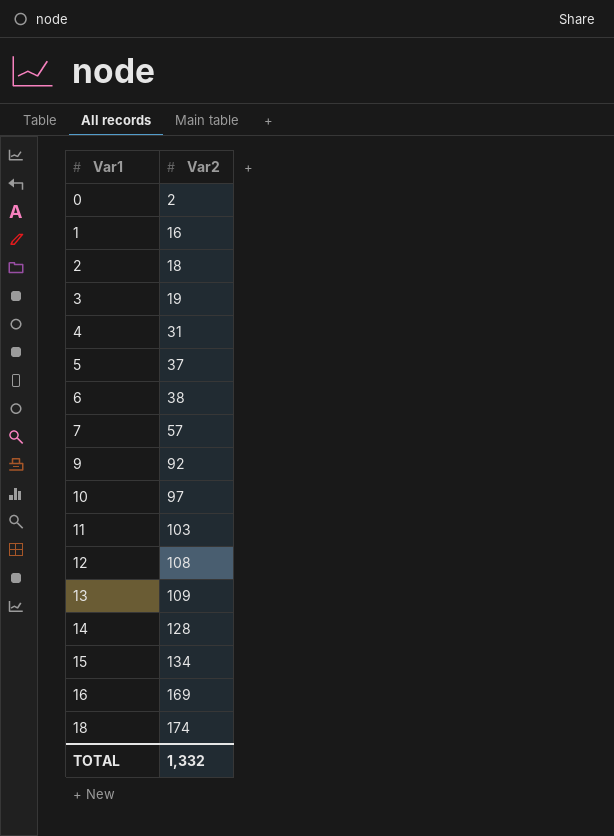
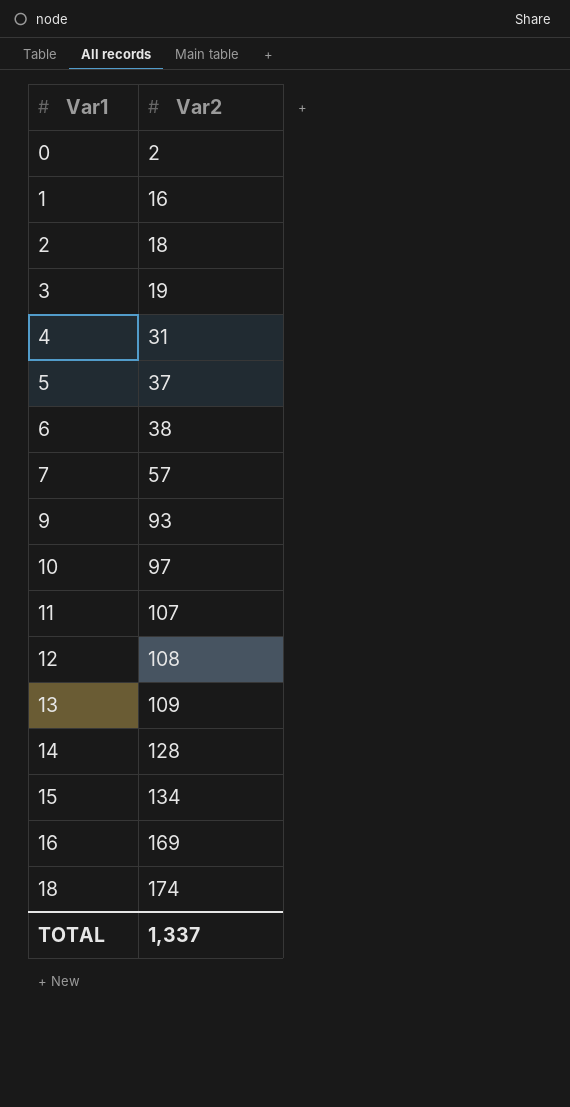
9 | Var2: 92 -> 93
11 | Var2: 103 -> 107
TOTAL | Var2: 1,332 -> 1,337

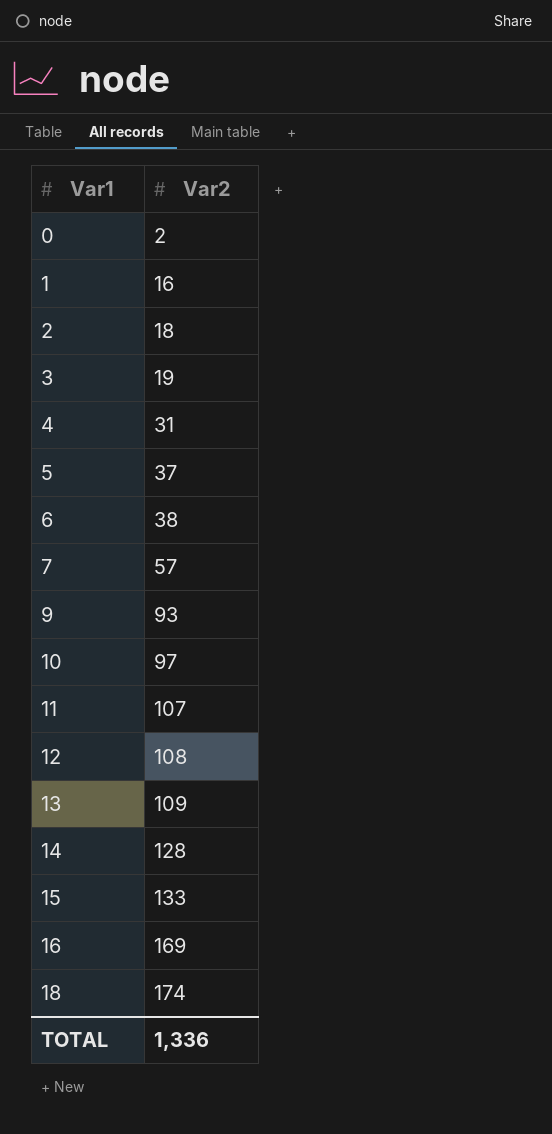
15 | Var2: 134 -> 133
TOTAL | Var2: 1,337 -> 1,336

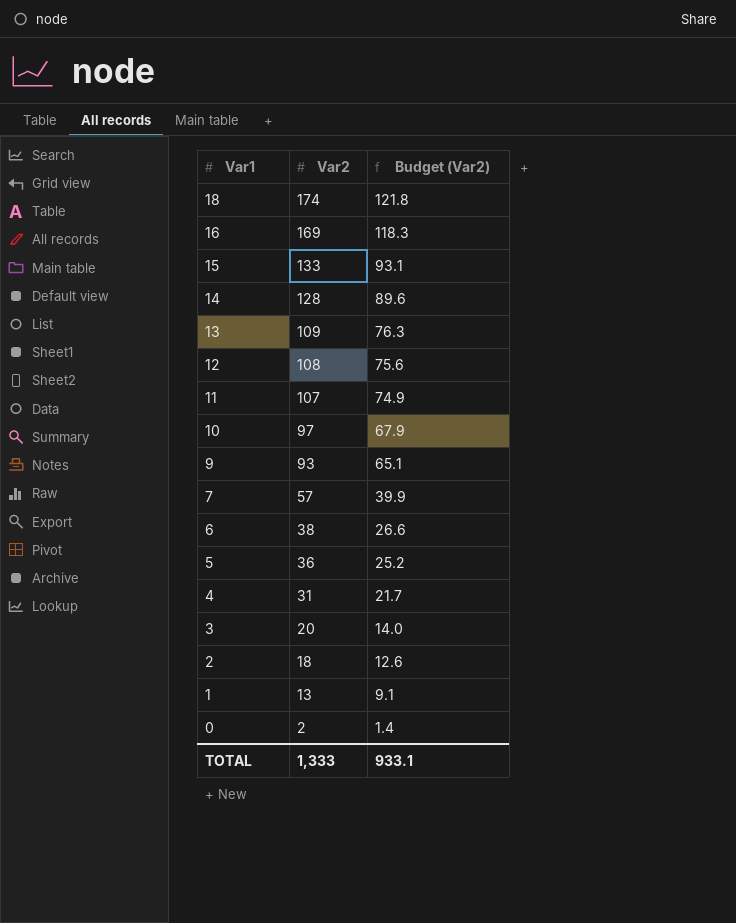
row order: Var1 ascending -> Var1 descending
column Budget (Var2) | formula: none -> [Var2] * 0.7
5 | Var2: 37 -> 36
3 | Var2: 19 -> 20
1 | Var2: 16 -> 13
TOTAL | Var2: 1,336 -> 1,333

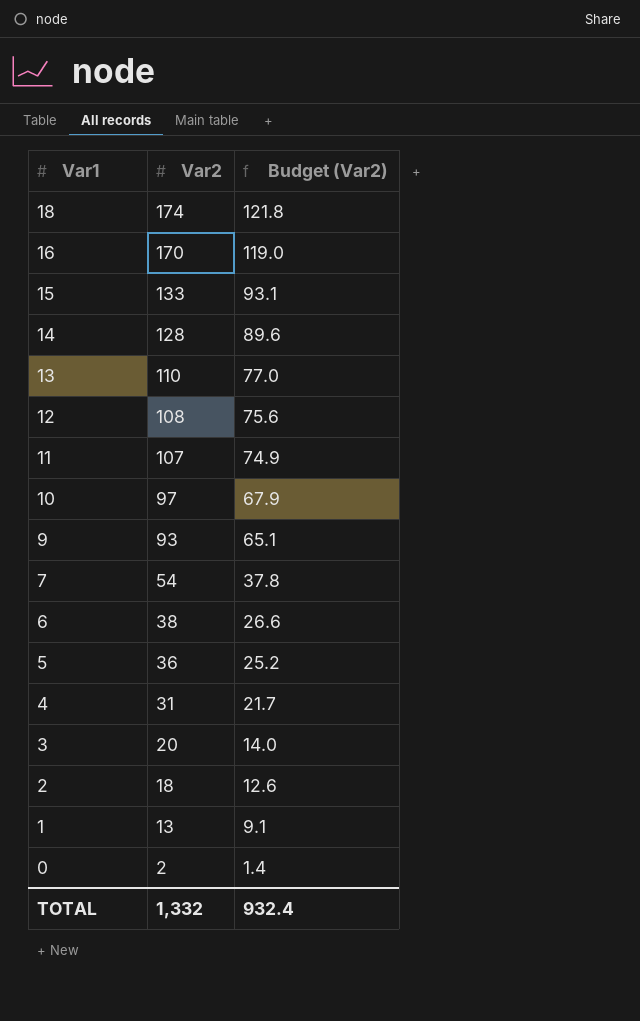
16 | Var2: 169 -> 170
16 | Budget (Var2): 118.3 -> 119.0
13 | Var2: 109 -> 110
13 | Budget (Var2): 76.3 -> 77.0
7 | Var2: 57 -> 54
7 | Budget (Var2): 39.9 -> 37.8
TOTAL | Var2: 1,333 -> 1,332
TOTAL | Budget (Var2): 933.1 -> 932.4

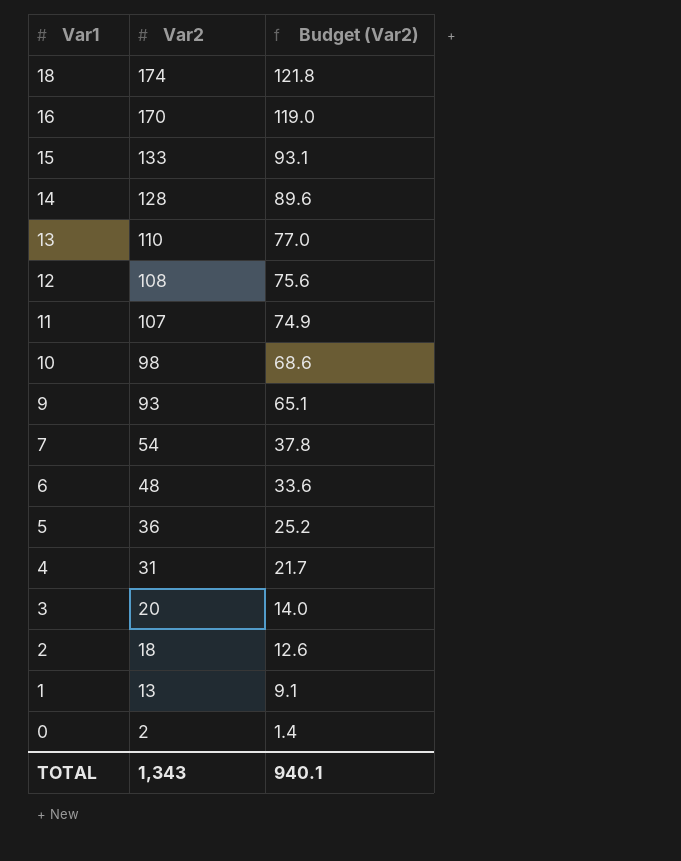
10 | Var2: 97 -> 98
10 | Budget (Var2): 67.9 -> 68.6
6 | Var2: 38 -> 48
6 | Budget (Var2): 26.6 -> 33.6
TOTAL | Var2: 1,332 -> 1,343
TOTAL | Budget (Var2): 932.4 -> 940.1

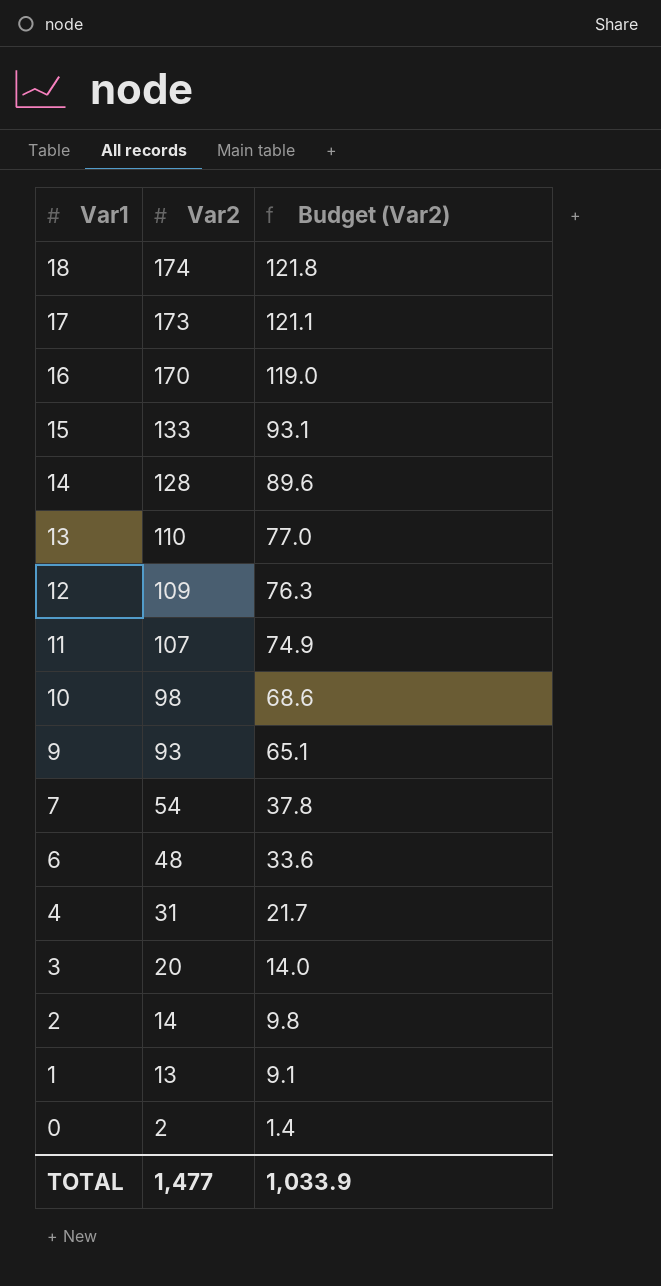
row 5: 36 | 25.2 -> none
row 17: none -> 173 | 121.1
12 | Var2: 108 -> 109
12 | Budget (Var2): 75.6 -> 76.3
2 | Var2: 18 -> 14
2 | Budget (Var2): 12.6 -> 9.8
TOTAL | Var2: 1,343 -> 1,477
TOTAL | Budget (Var2): 940.1 -> 1,033.9

